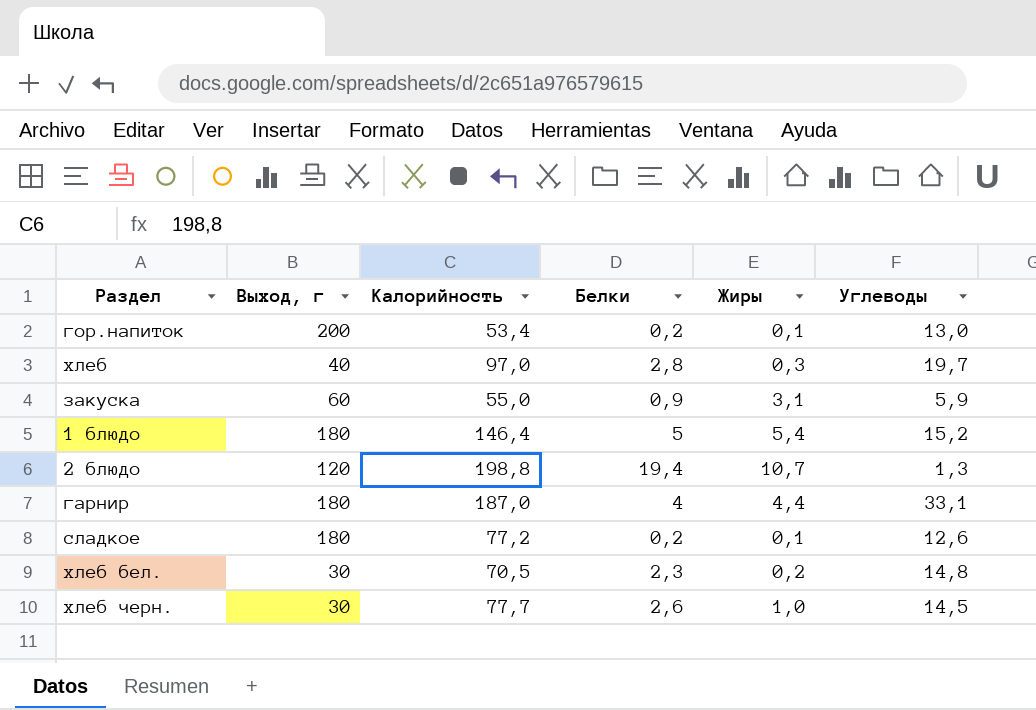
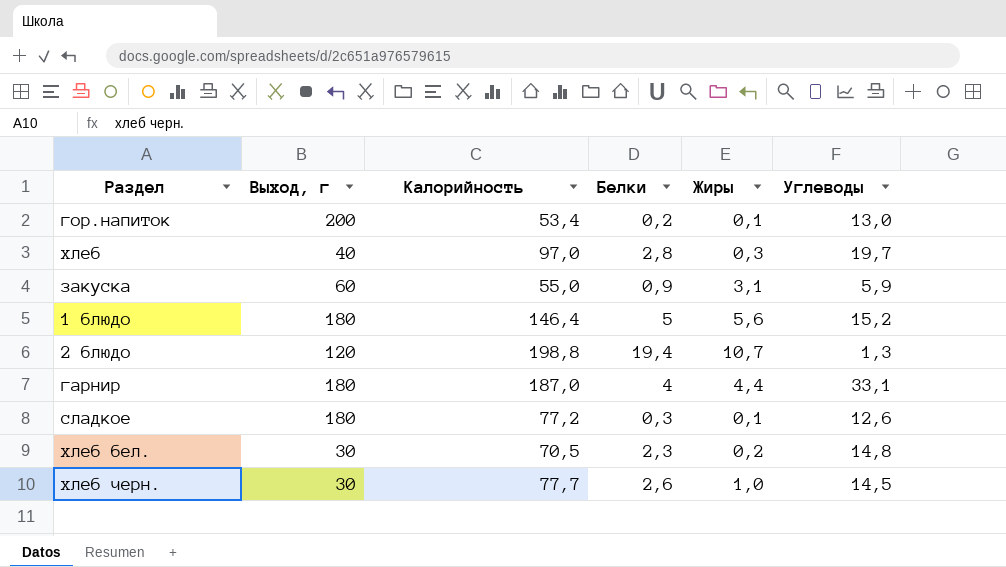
1 блюдо | Жиры: 5,4 -> 5,6
сладкое | Белки: 0,2 -> 0,3

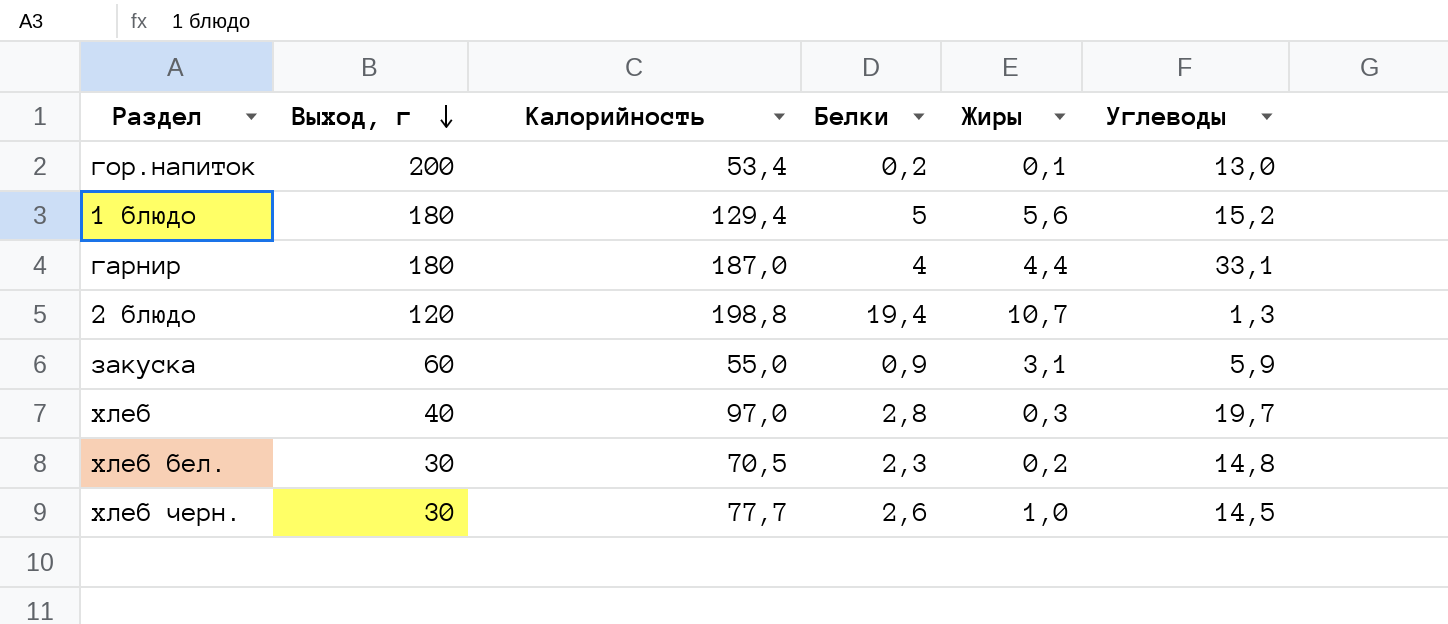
row order: none -> Выход, г descending
row сладкое: 180 | 77,2 | 0,3 | 0,1 | 12,6 -> none
1 блюдо | Калорийность: 146,4 -> 129,4

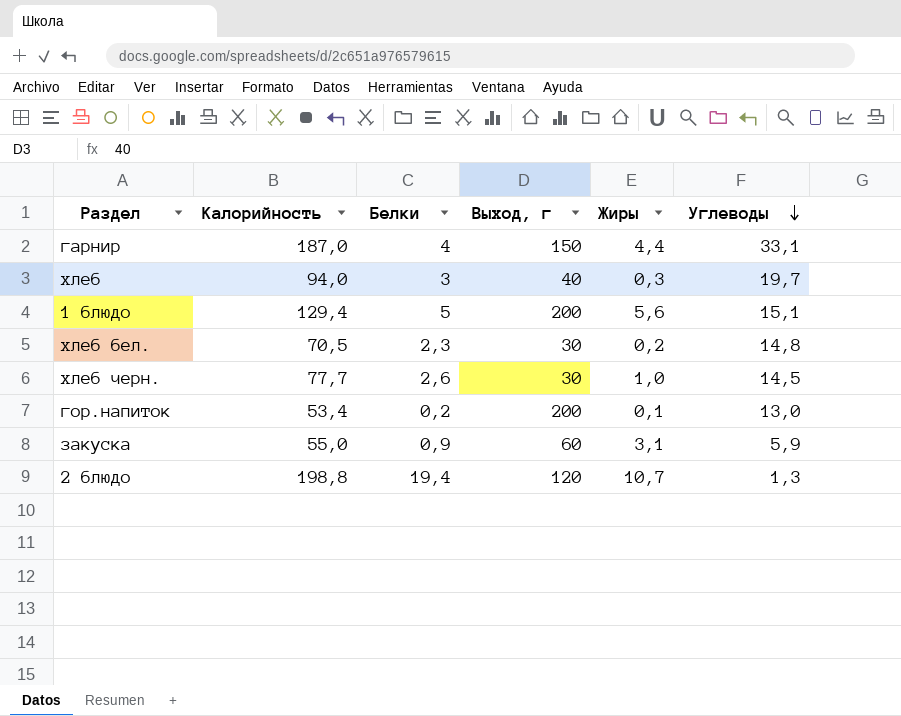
row order: Выход, г descending -> Углеводы descending
column Выход, г | position: 2 -> 4
гарнир | Выход, г: 180 -> 150
хлеб | Калорийность: 97,0 -> 94,0
хлеб | Белки: 2,8 -> 3
1 блюдо | Выход, г: 180 -> 200
1 блюдо | Углеводы: 15,2 -> 15,1

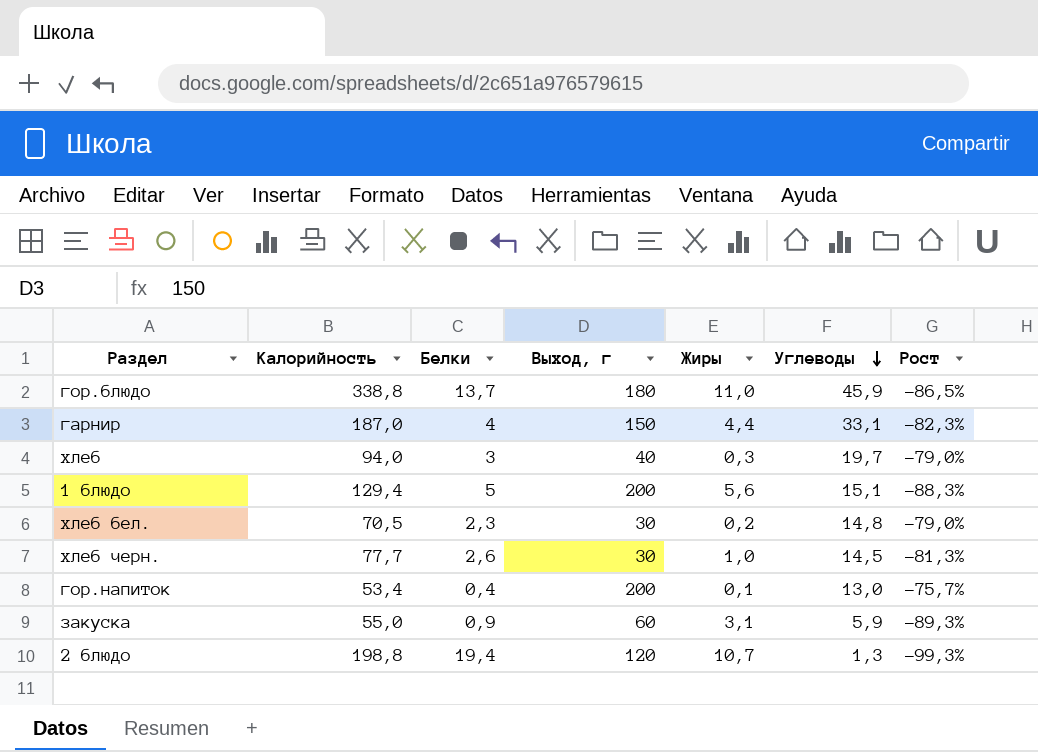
column Рост | formula: none -> ([Углеводы] - [Калорийность]) / [Калорийность]
row гор.блюдо: none -> 338,8 | 13,7 | 180 | 11,0 | 45,9 | -86,5%
гор.напиток | Белки: 0,2 -> 0,4

